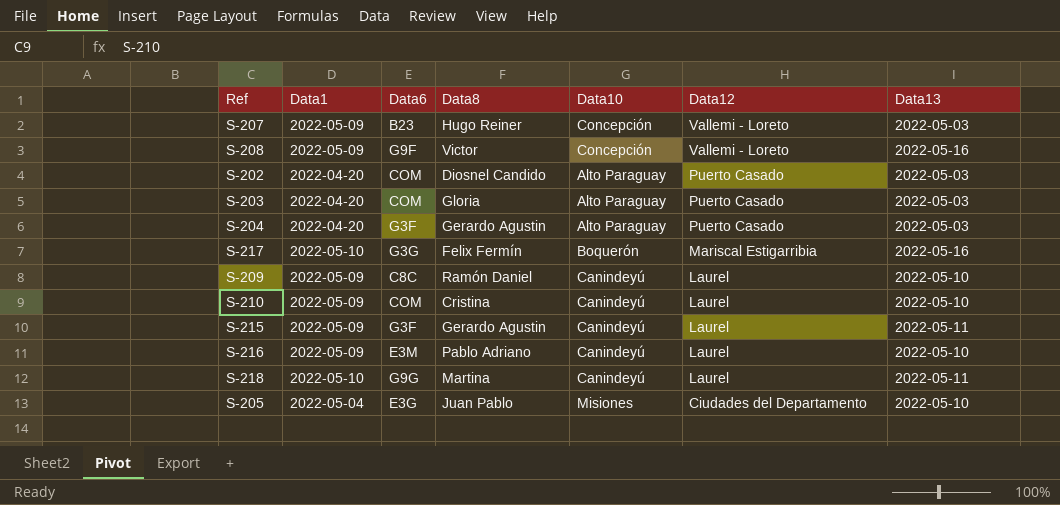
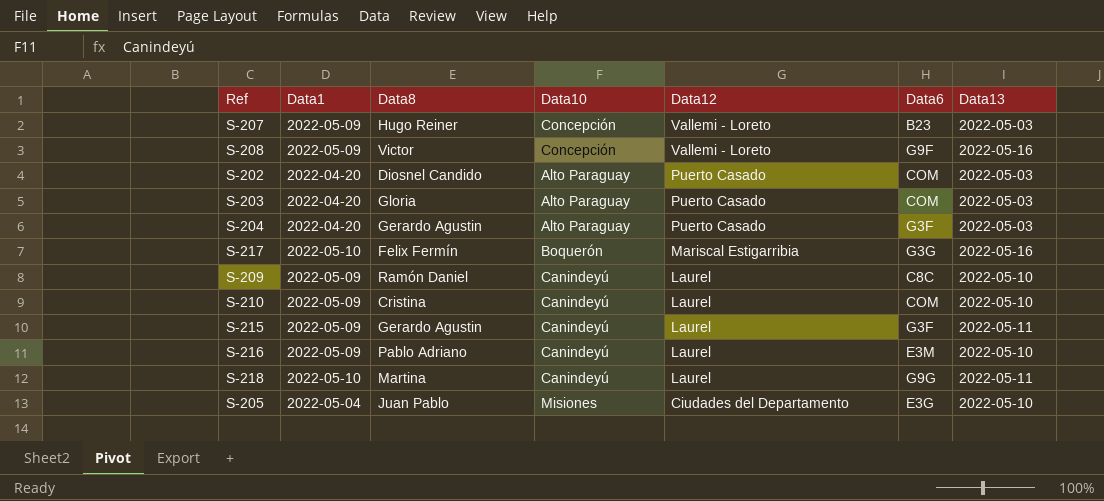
column Data6 | position: 3 -> 6

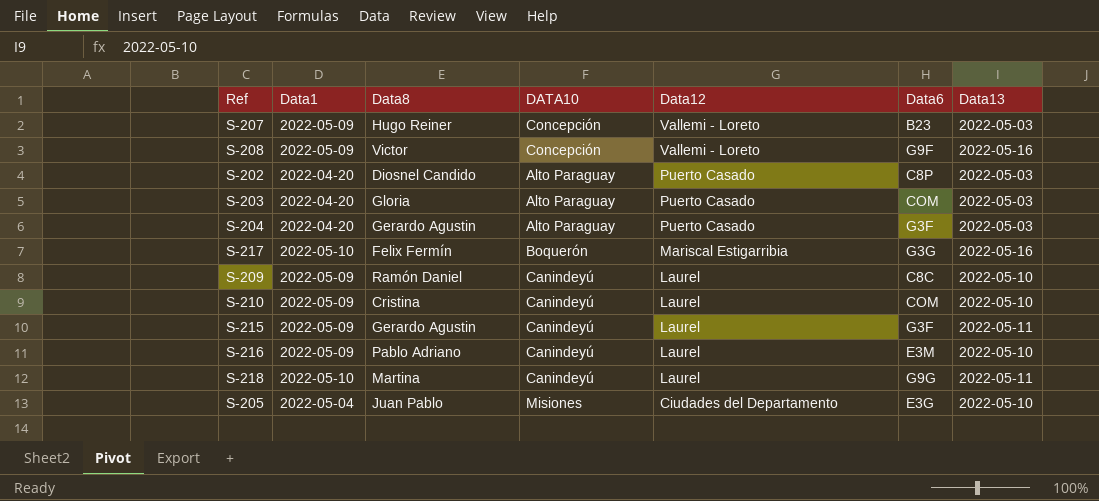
column name: Data10 -> DATA10
S-202 | Data6: COM -> C8P

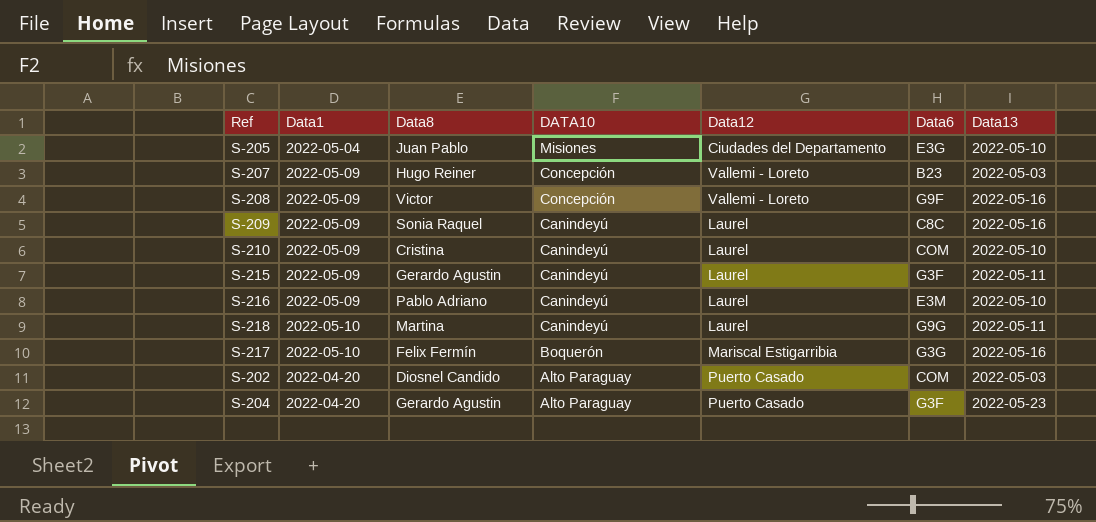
row order: Data12 descending -> DATA10 descending
row S-203: 2022-04-20 | Gloria | Alto Paraguay | Puerto Casado | COM | 2022-05-03 -> none
S-209 | Data8: Ramón Daniel -> Sonia Raquel
S-209 | Data13: 2022-05-10 -> 2022-05-16
S-202 | Data6: C8P -> COM
S-204 | Data13: 2022-05-03 -> 2022-05-23

